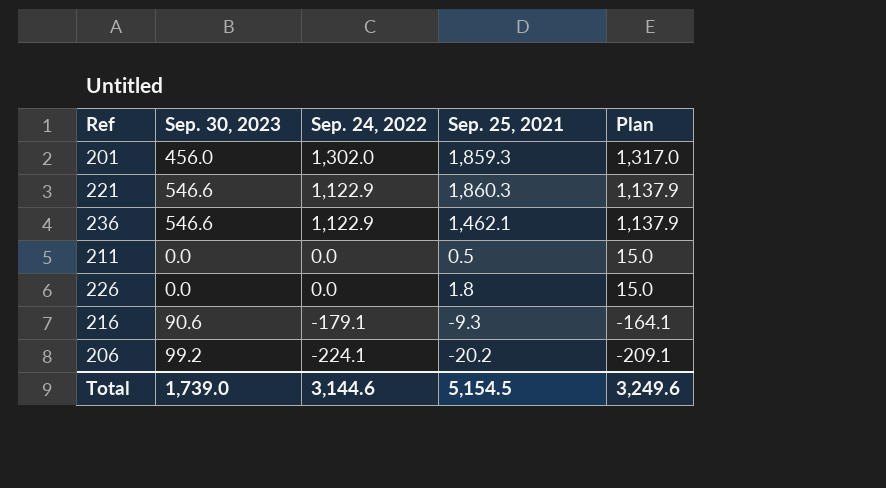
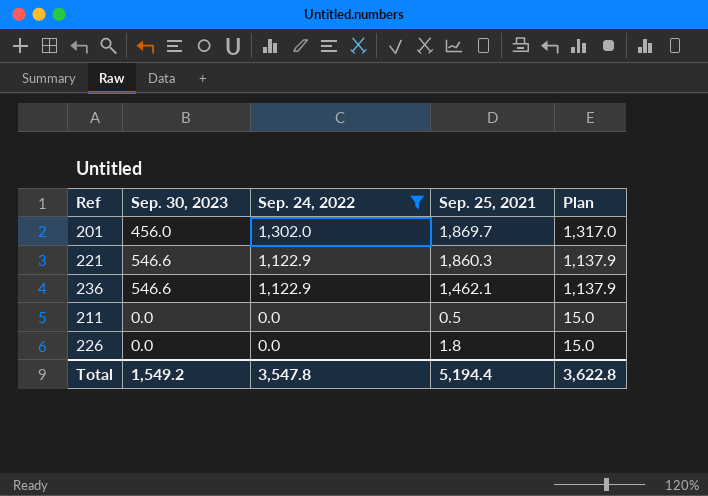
filter: none -> Sep. 24, 2022 >= 0.0
201 | Sep. 25, 2021: 1,859.3 -> 1,869.7
Total | Sep. 30, 2023: 1,739.0 -> 1,549.2
Total | Sep. 24, 2022: 3,144.6 -> 3,547.8
Total | Sep. 25, 2021: 5,154.5 -> 5,194.4
Total | Plan: 3,249.6 -> 3,622.8

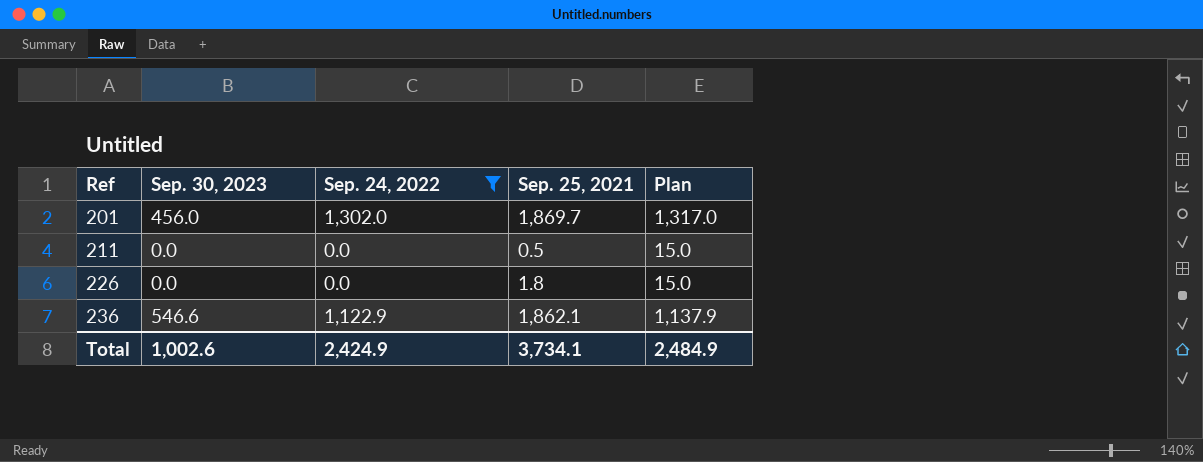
row order: Sep. 24, 2022 descending -> Ref ascending
row 221: 546.6 | 1,122.9 | 1,860.3 | 1,137.9 -> none
236 | Sep. 25, 2021: 1,462.1 -> 1,862.1
Total | Sep. 30, 2023: 1,549.2 -> 1,002.6
Total | Sep. 24, 2022: 3,547.8 -> 2,424.9
Total | Sep. 25, 2021: 5,194.4 -> 3,734.1
Total | Plan: 3,622.8 -> 2,484.9

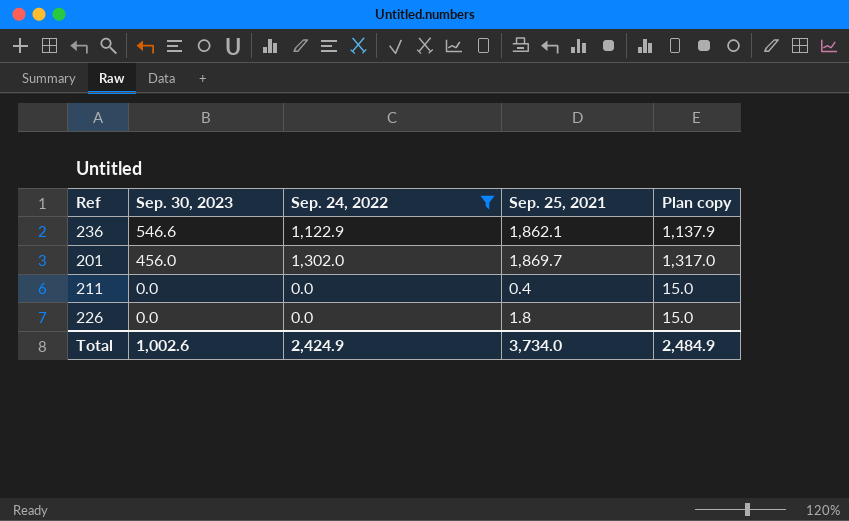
row order: Ref ascending -> Sep. 30, 2023 descending
column name: Plan -> Plan copy
211 | Sep. 25, 2021: 0.5 -> 0.4
Total | Sep. 25, 2021: 3,734.1 -> 3,734.0

